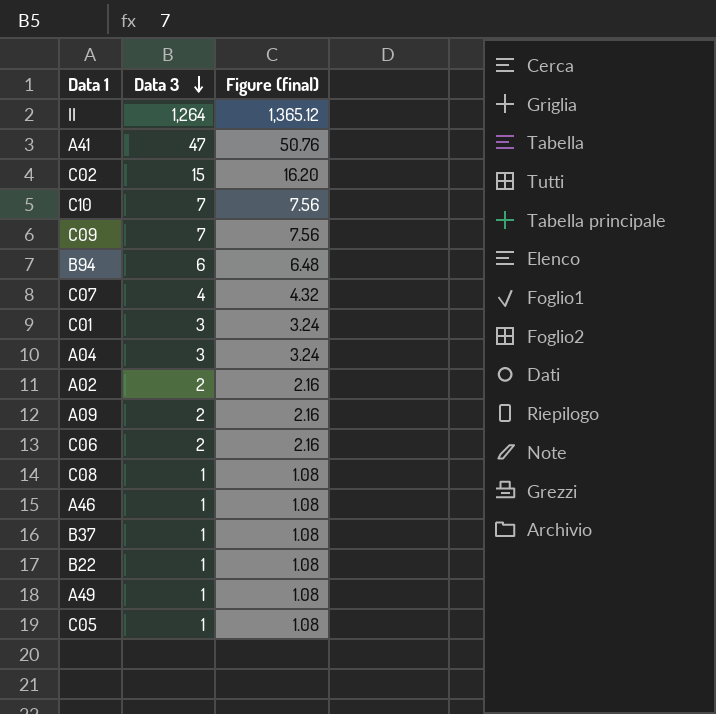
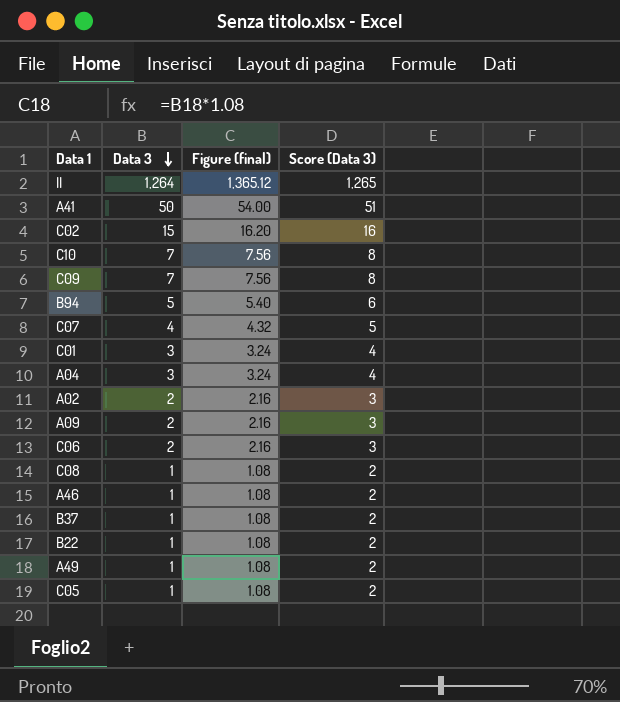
column Score (Data 3) | formula: none -> [Data 3] + 1
A41 | Data 3: 47 -> 50
A41 | Figure (final): 50.76 -> 54.00
B94 | Data 3: 6 -> 5
B94 | Figure (final): 6.48 -> 5.40

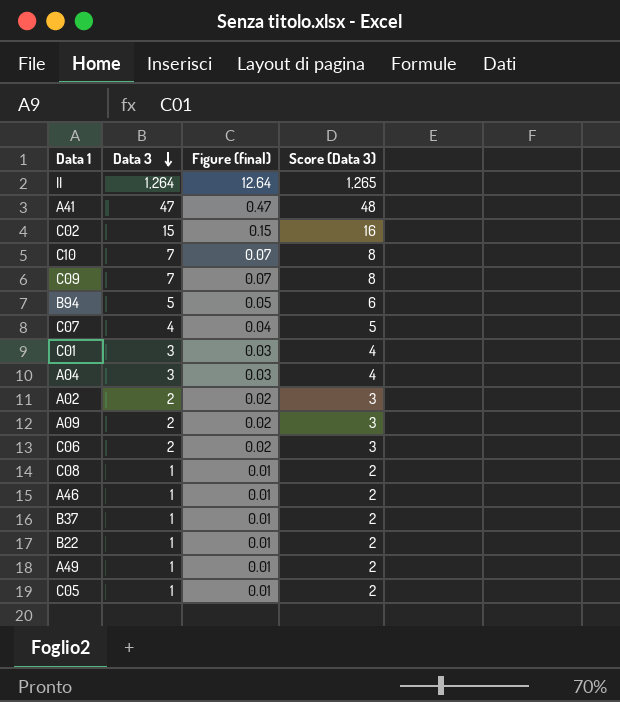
column Figure (final) | formula: [Data 3] * 1.08 -> [Data 3] * 0.01
A41 | Data 3: 50 -> 47
A41 | Score (Data 3): 51 -> 48

